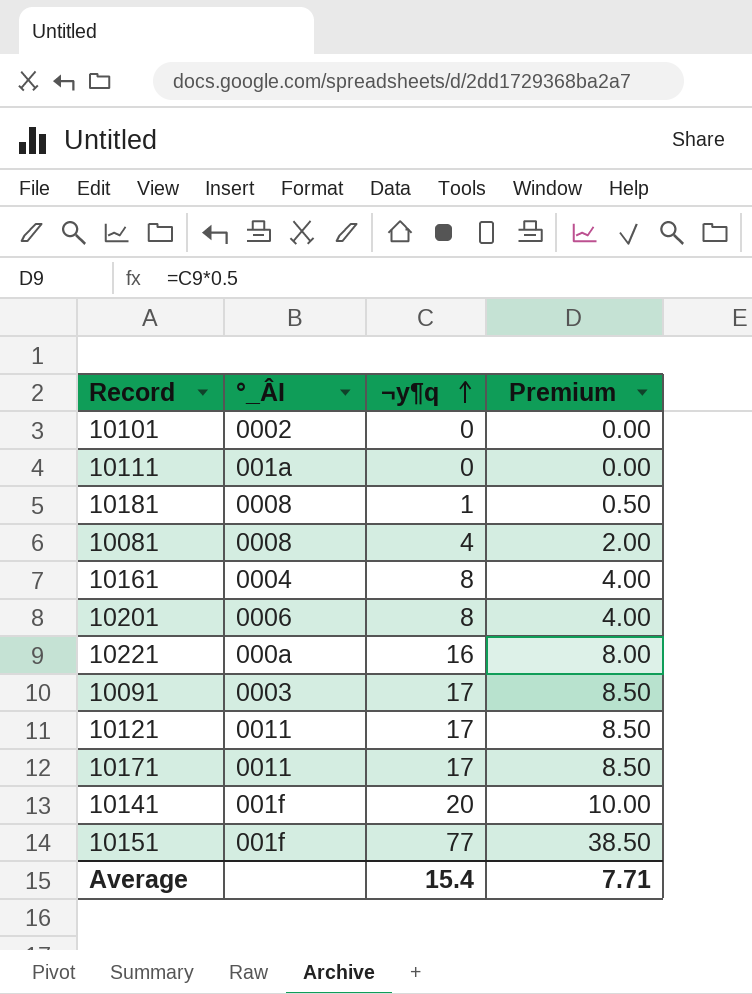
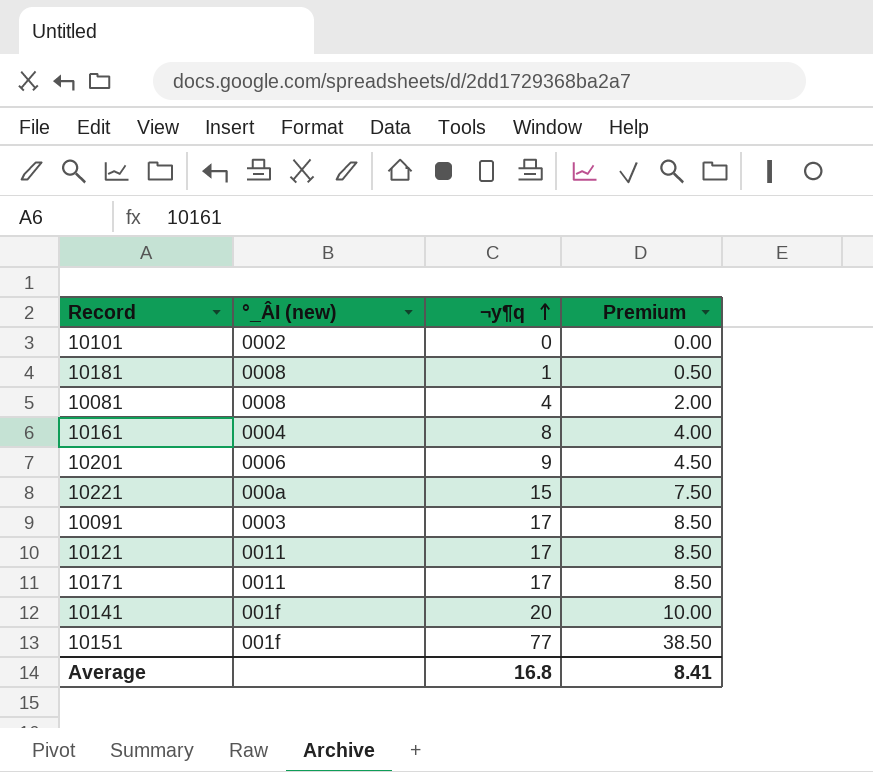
column name: °_ÂI -> °_ÂI (new)
row 10111: 001a | 0 | 0.00 -> none
10201 | ¬y¶q: 8 -> 9
10201 | Premium: 4.00 -> 4.50
10221 | ¬y¶q: 16 -> 15
10221 | Premium: 8.00 -> 7.50
Average | ¬y¶q: 15.4 -> 16.8
Average | Premium: 7.71 -> 8.41

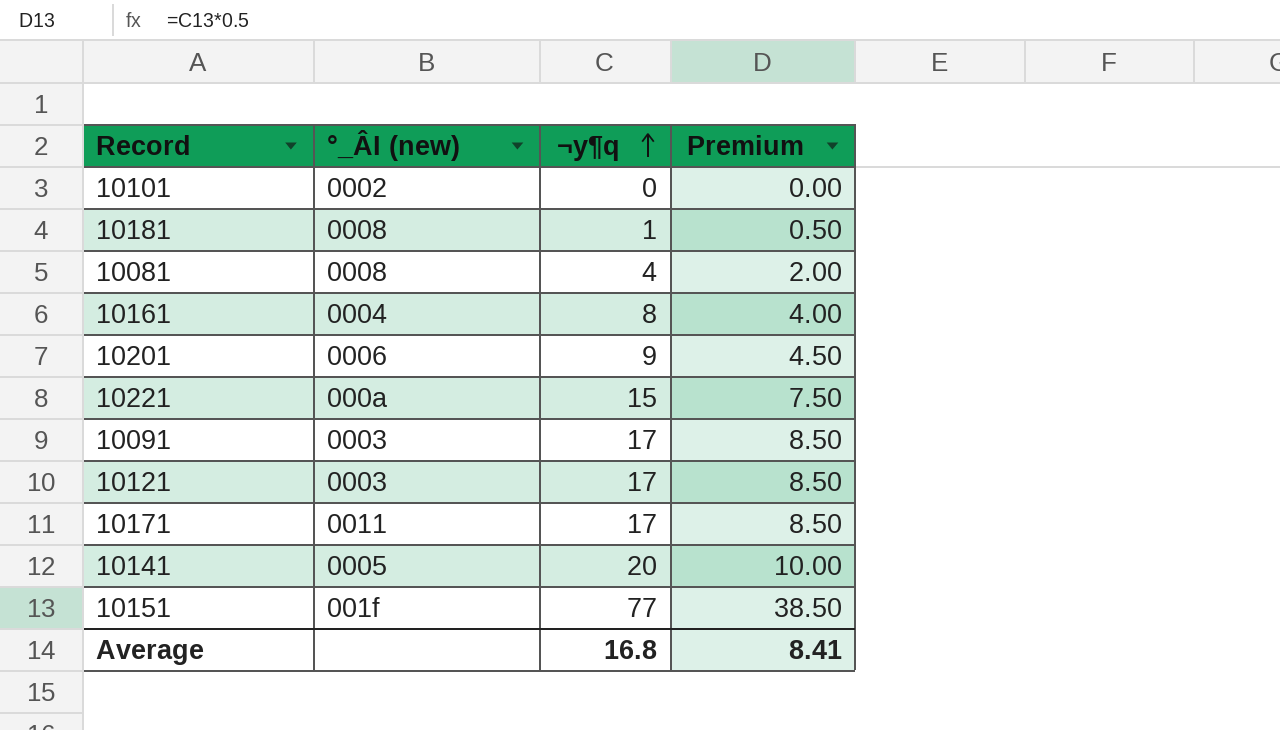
10121 | °_ÂI (new): 0011 -> 0003
10141 | °_ÂI (new): 001f -> 0005

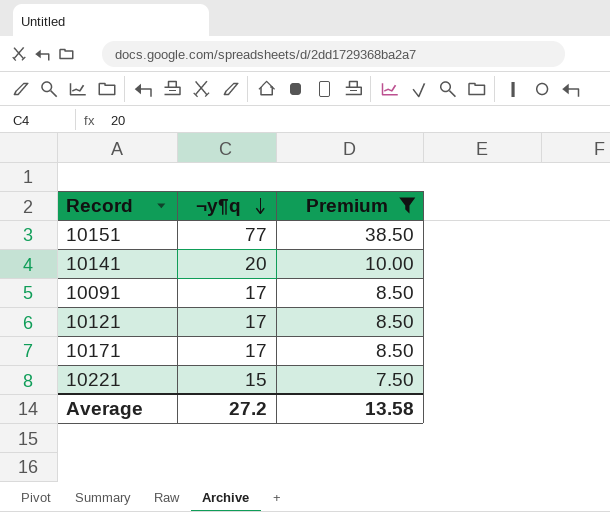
filter: none -> Premium >= 7.50
row order: ¬y¶q ascending -> ¬y¶q descending
column °_ÂI (new) | position: 2 -> none
Average | ¬y¶q: 16.8 -> 27.2
Average | Premium: 8.41 -> 13.58

